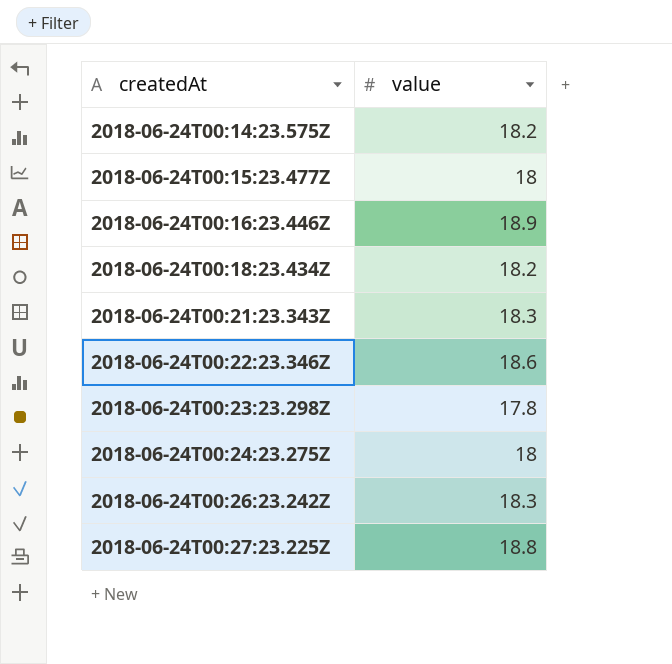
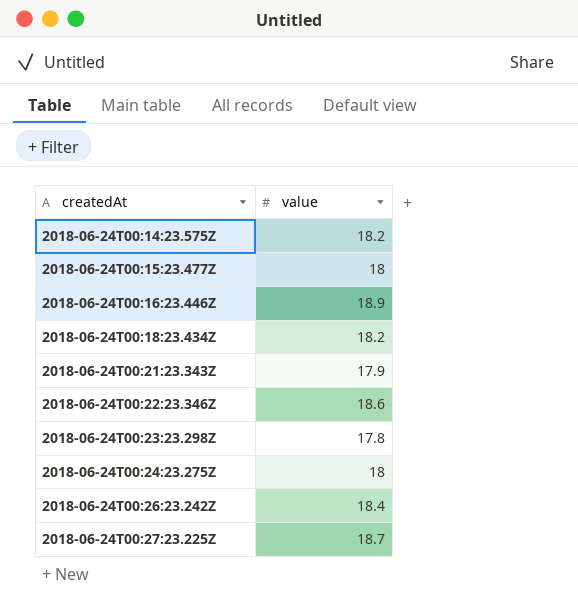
2018-06-24T00:21:23.343Z | value: 18.3 -> 17.9
2018-06-24T00:26:23.242Z | value: 18.3 -> 18.4
2018-06-24T00:27:23.225Z | value: 18.8 -> 18.7

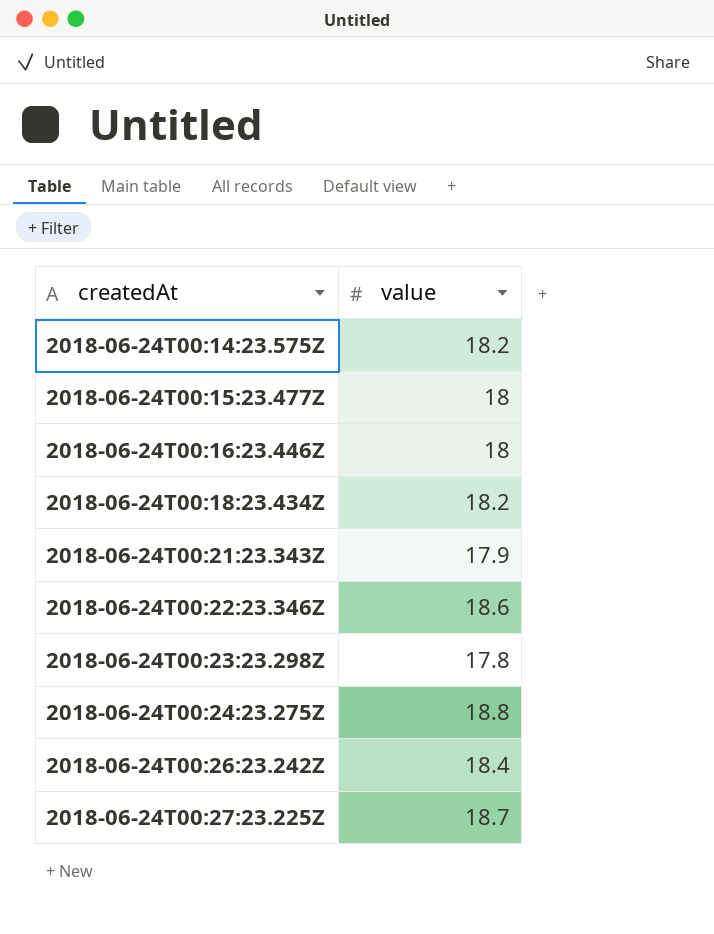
2018-06-24T00:16:23.446Z | value: 18.9 -> 18
2018-06-24T00:24:23.275Z | value: 18 -> 18.8

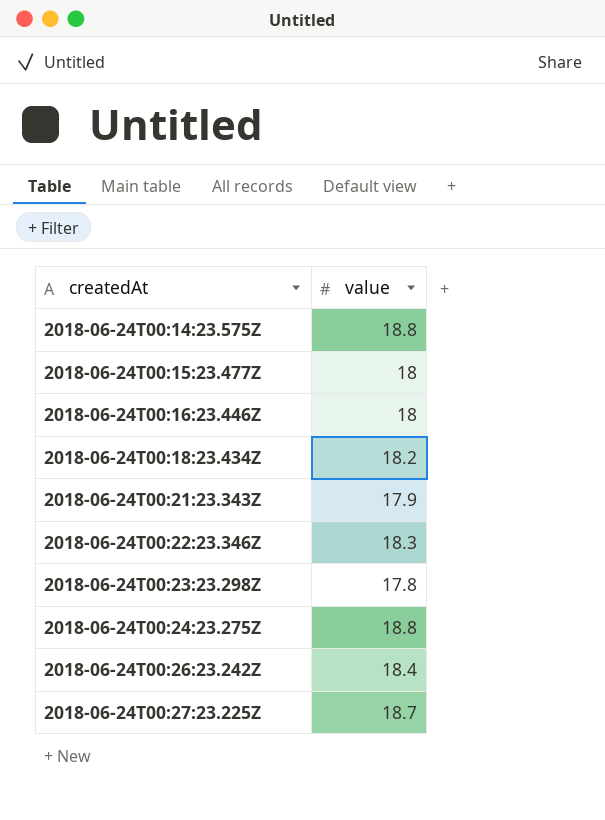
2018-06-24T00:14:23.575Z | value: 18.2 -> 18.8
2018-06-24T00:22:23.346Z | value: 18.6 -> 18.3

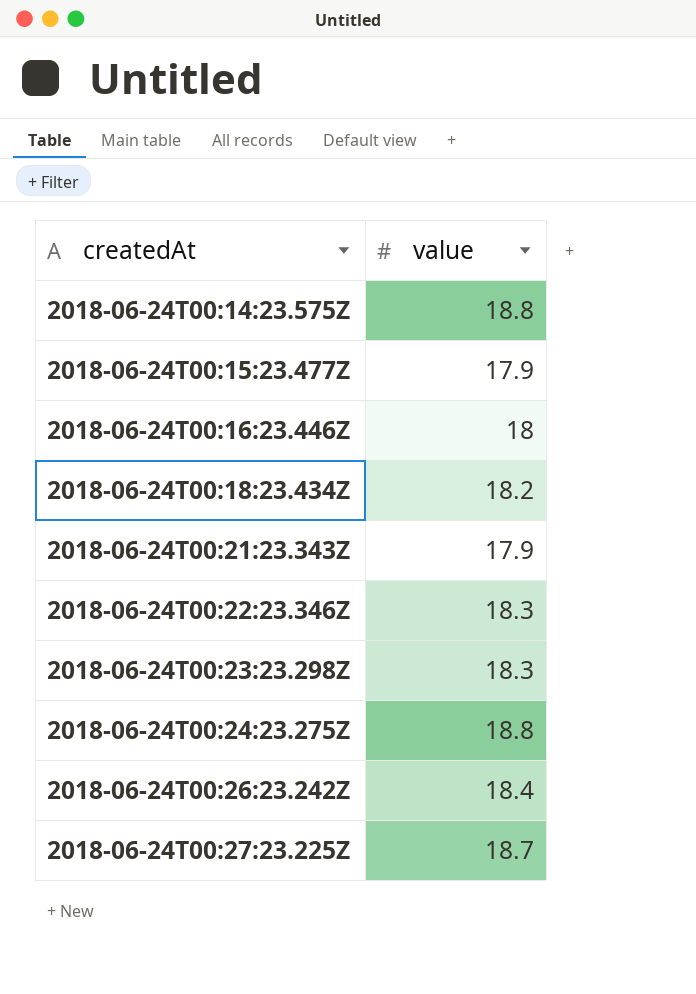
2018-06-24T00:15:23.477Z | value: 18 -> 17.9
2018-06-24T00:23:23.298Z | value: 17.8 -> 18.3

